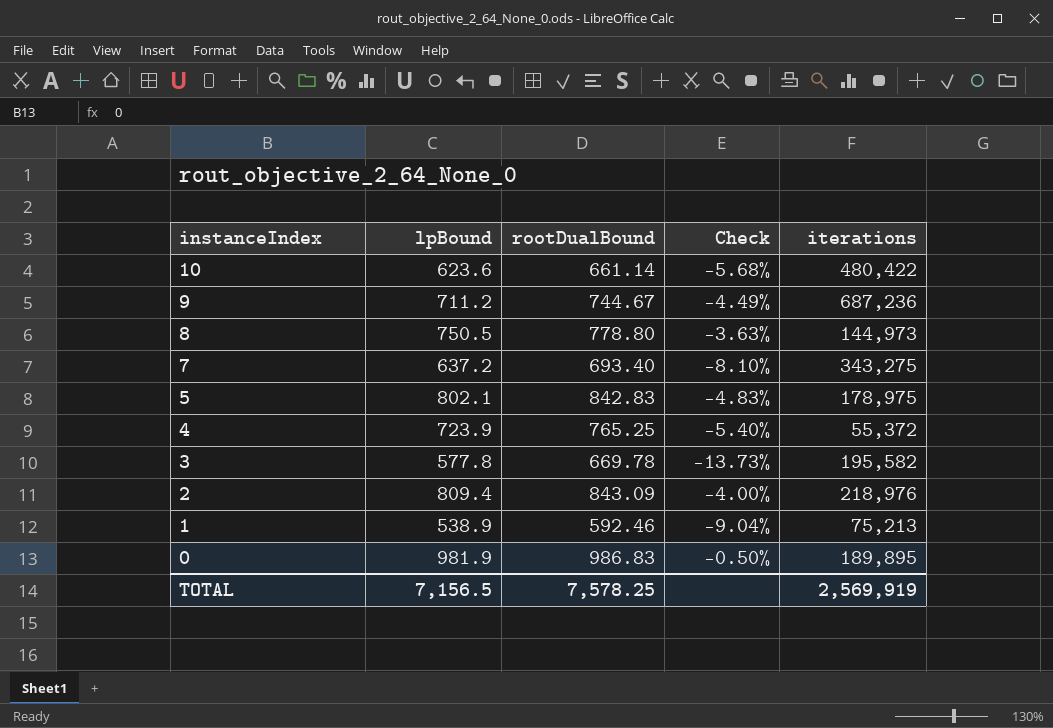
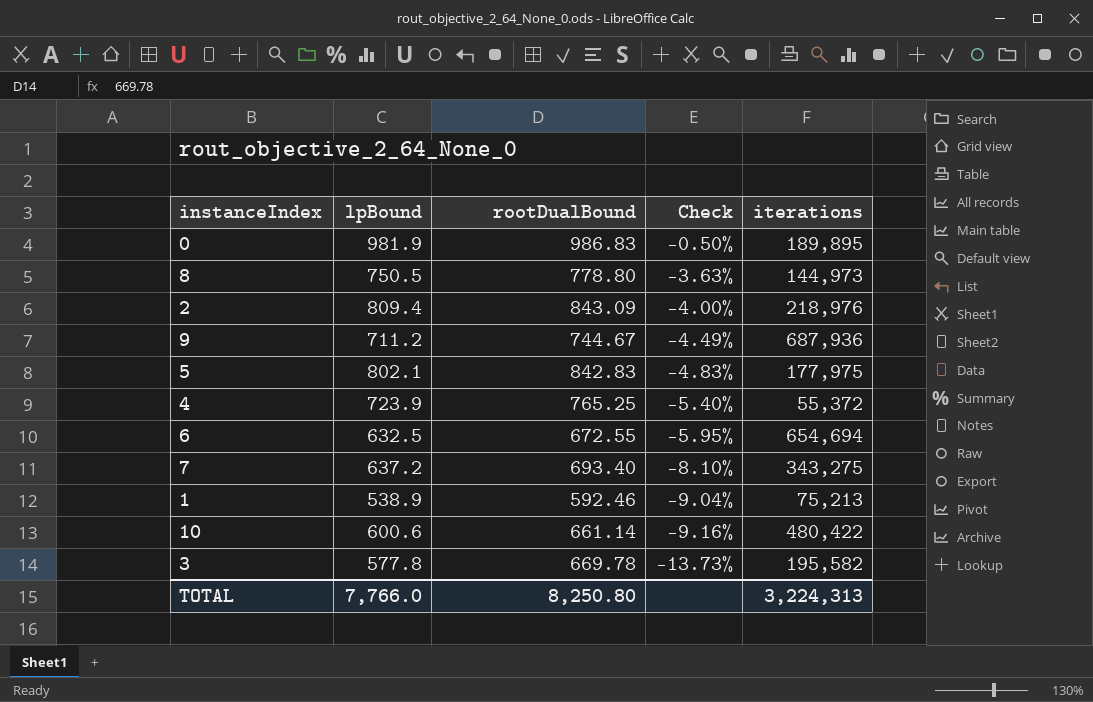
row order: instanceIndex descending -> Check descending
9 | iterations: 687,236 -> 687,936
5 | iterations: 178,975 -> 177,975
row 6: none -> 632.5 | 672.55 | -5.95% | 654,694
10 | lpBound: 623.6 -> 600.6
10 | Check: -5.68% -> -9.16%
TOTAL | lpBound: 7,156.5 -> 7,766.0
TOTAL | rootDualBound: 7,578.25 -> 8,250.80
TOTAL | iterations: 2,569,919 -> 3,224,313

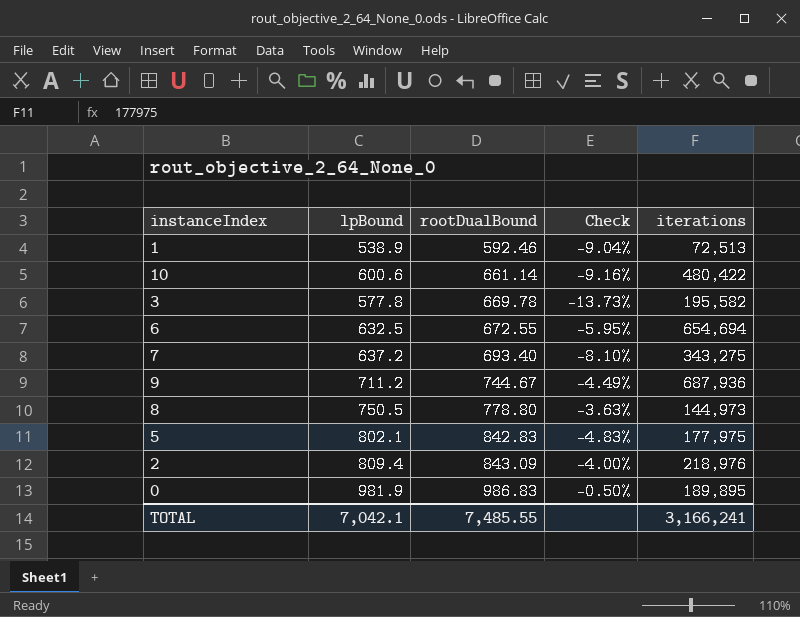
row order: Check descending -> rootDualBound ascending
row 4: 723.9 | 765.25 | -5.40% | 55,372 -> none
1 | iterations: 75,213 -> 72,513
TOTAL | lpBound: 7,766.0 -> 7,042.1
TOTAL | rootDualBound: 8,250.80 -> 7,485.55
TOTAL | iterations: 3,224,313 -> 3,166,241

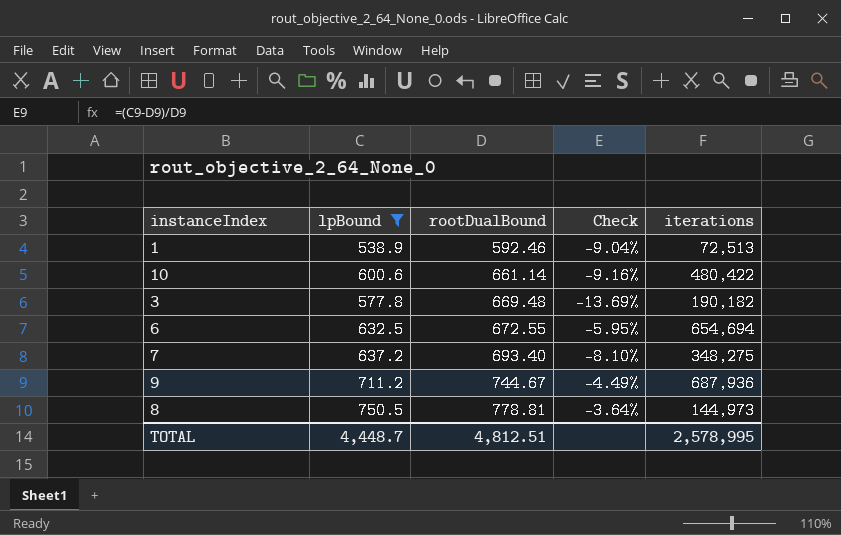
filter: none -> lpBound <= 750.5
3 | rootDualBound: 669.78 -> 669.48
3 | Check: -13.73% -> -13.69%
3 | iterations: 195,582 -> 190,182
7 | iterations: 343,275 -> 348,275
8 | rootDualBound: 778.80 -> 778.81
8 | Check: -3.63% -> -3.64%
TOTAL | lpBound: 7,042.1 -> 4,448.7
TOTAL | rootDualBound: 7,485.55 -> 4,812.51
TOTAL | iterations: 3,166,241 -> 2,578,995

